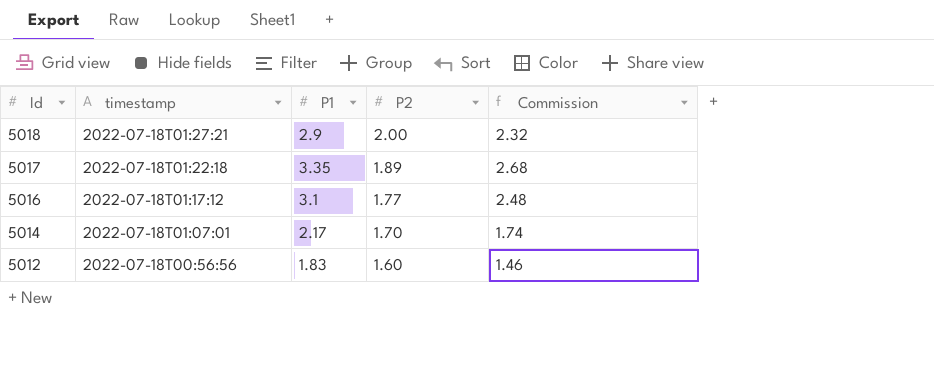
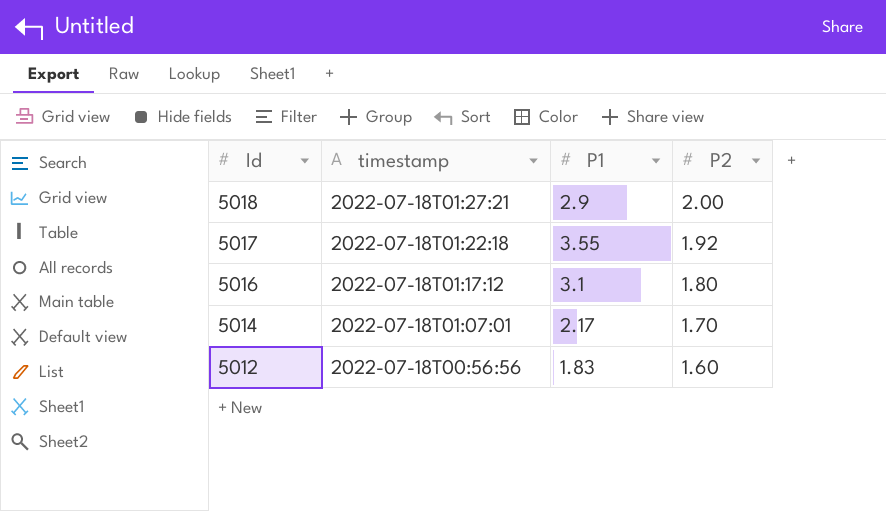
column Commission | formula: [P1] * 0.8 -> none
5017 | P1: 3.35 -> 3.55
5017 | P2: 1.89 -> 1.92
5016 | P2: 1.77 -> 1.80

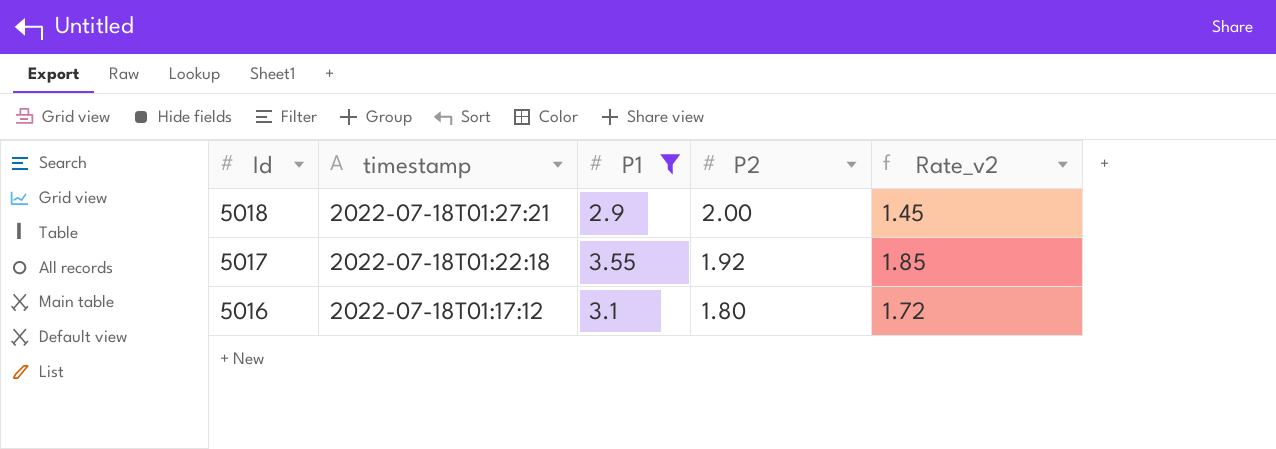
filter: none -> P1 >= 2.9
column Rate_v2 | formula: none -> [P1] / [P2]

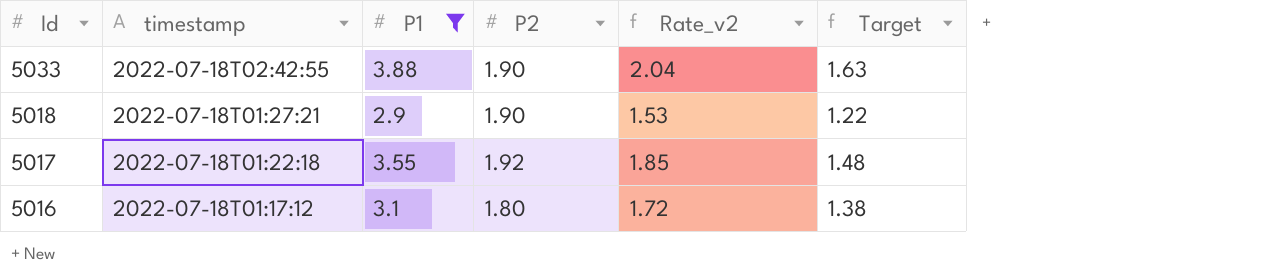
column Target | formula: none -> [Rate_v2] * 0.8
row 5033: none -> 2022-07-18T02:42:55 | 3.88 | 1.90 | 2.04 | 1.63
5018 | P2: 2.00 -> 1.90
5018 | Rate_v2: 1.45 -> 1.53

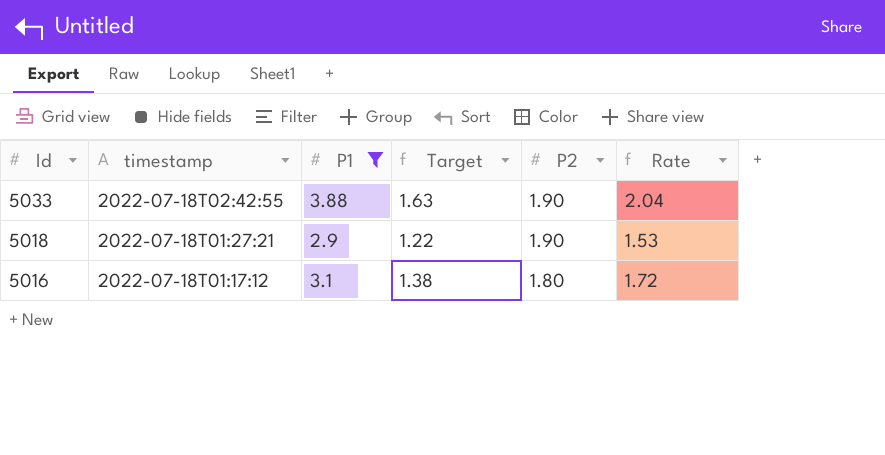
column Target | position: 6 -> 4
column name: Rate_v2 -> Rate
row 5017: 2022-07-18T01:22:18 | 3.55 | 1.92 | 1.85 | 1.48 -> none

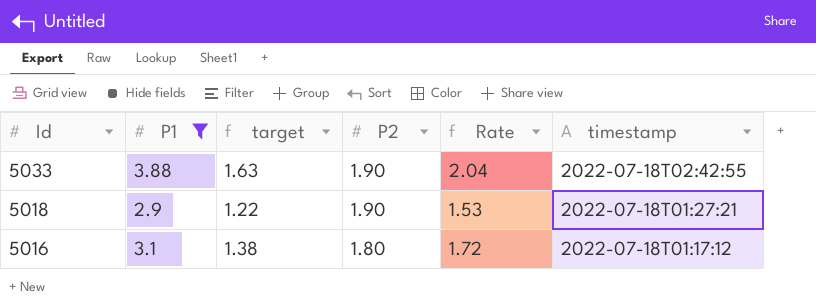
column name: Target -> target
column timestamp | position: 2 -> 6

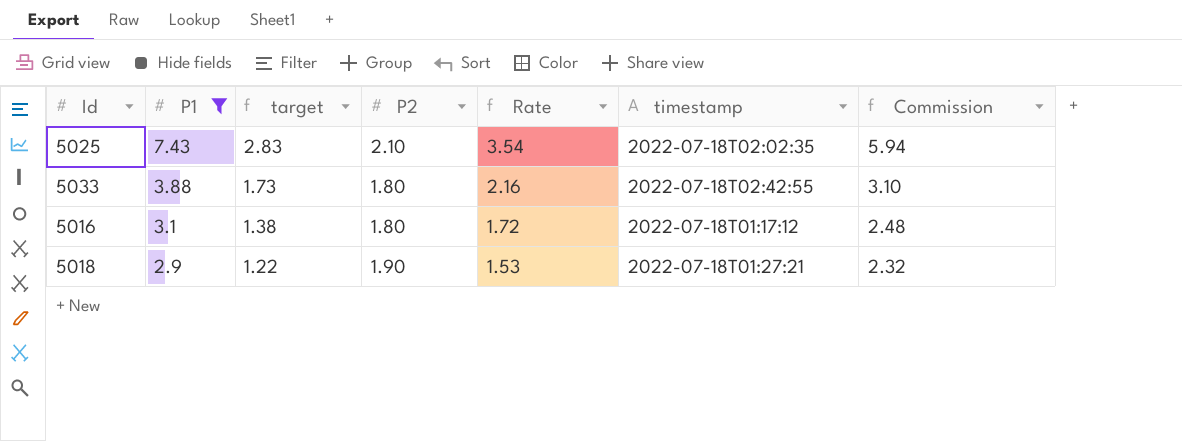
row order: Id descending -> P1 descending
column Commission | formula: none -> [P1] * 0.8
row 5025: none -> 7.43 | 2.83 | 2.10 | 3.54 | 2022-07-18T02:02:35 | 5.94
5033 | target: 1.63 -> 1.73
5033 | P2: 1.90 -> 1.80
5033 | Rate: 2.04 -> 2.16

